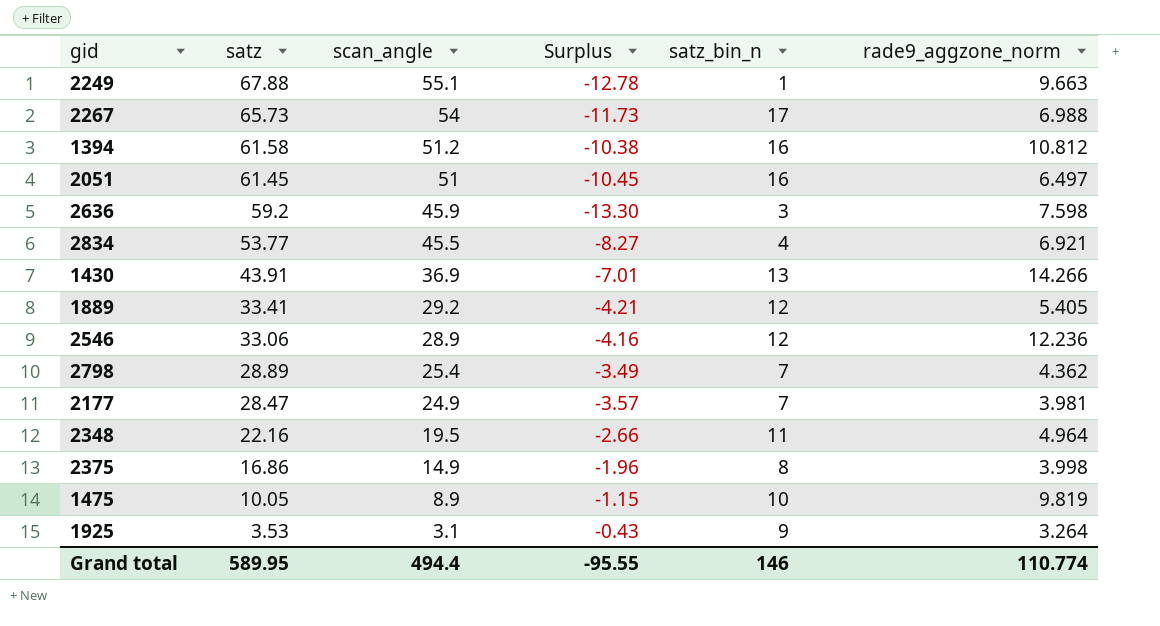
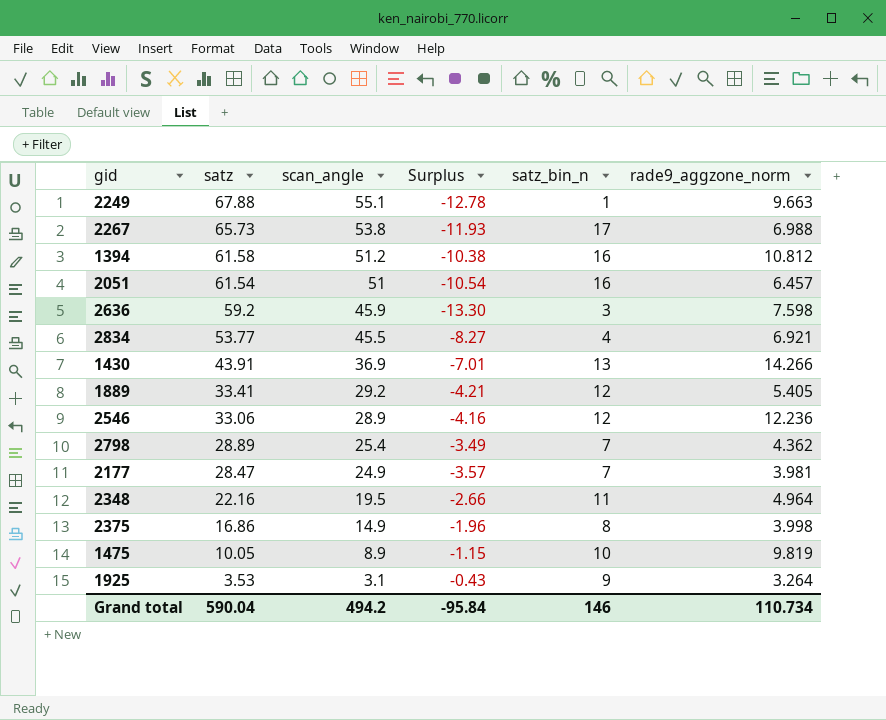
2267 | scan_angle: 54 -> 53.8
2267 | Surplus: -11.73 -> -11.93
2051 | satz: 61.45 -> 61.54
2051 | Surplus: -10.45 -> -10.54
2051 | rade9_aggzone_norm: 6.497 -> 6.457
Grand total | satz: 589.95 -> 590.04
Grand total | scan_angle: 494.4 -> 494.2
Grand total | Surplus: -95.55 -> -95.84
Grand total | rade9_aggzone_norm: 110.774 -> 110.734

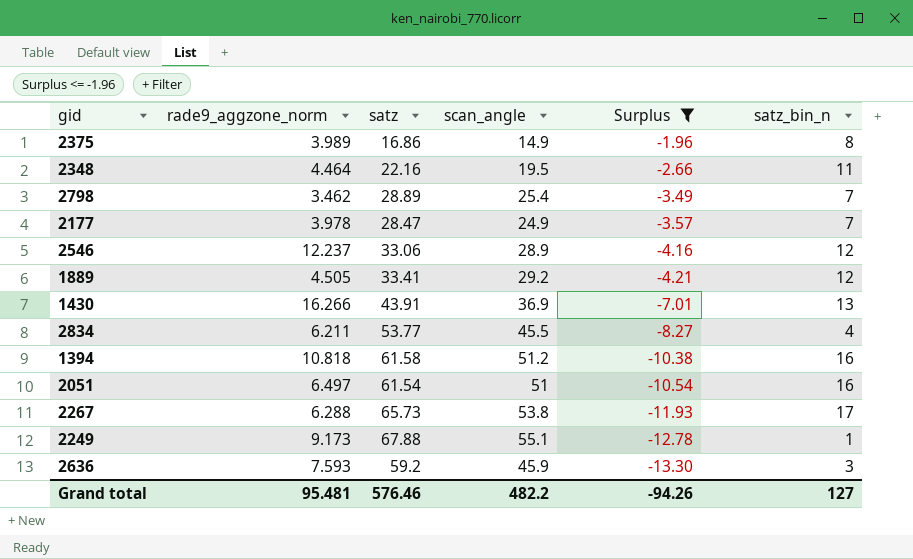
filter: none -> Surplus <= -1.96
row order: satz descending -> Surplus descending
column rade9_aggzone_norm | position: 6 -> 2
2375 | rade9_aggzone_norm: 3.998 -> 3.989
2348 | rade9_aggzone_norm: 4.964 -> 4.464
2798 | rade9_aggzone_norm: 4.362 -> 3.462
2177 | rade9_aggzone_norm: 3.981 -> 3.978
2546 | rade9_aggzone_norm: 12.236 -> 12.237
1889 | rade9_aggzone_norm: 5.405 -> 4.505
1430 | rade9_aggzone_norm: 14.266 -> 16.266
2834 | rade9_aggzone_norm: 6.921 -> 6.211
1394 | rade9_aggzone_norm: 10.812 -> 10.818
2051 | rade9_aggzone_norm: 6.457 -> 6.497
2267 | rade9_aggzone_norm: 6.988 -> 6.288
2249 | rade9_aggzone_norm: 9.663 -> 9.173
2636 | rade9_aggzone_norm: 7.598 -> 7.593
Grand total | rade9_aggzone_norm: 110.734 -> 95.481
Grand total | satz: 590.04 -> 576.46
Grand total | scan_angle: 494.2 -> 482.2
Grand total | Surplus: -95.84 -> -94.26
Grand total | satz_bin_n: 146 -> 127

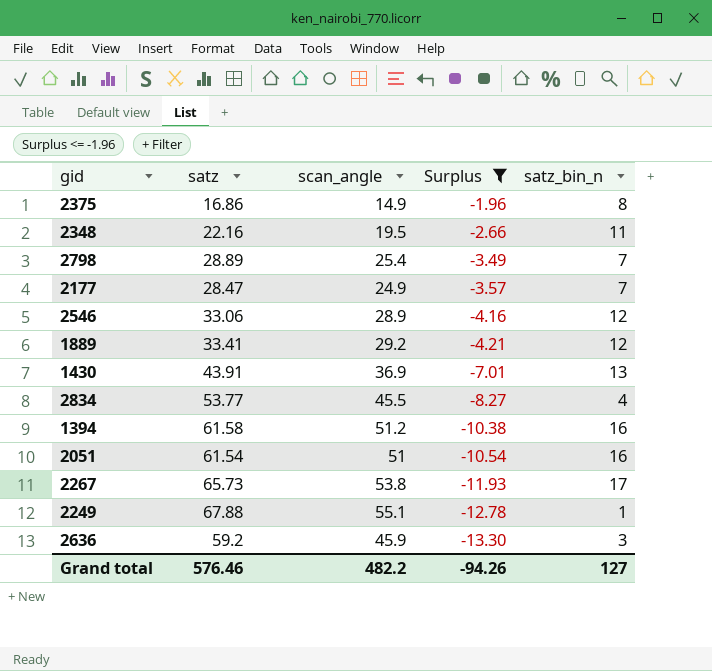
column rade9_aggzone_norm | position: 2 -> none

